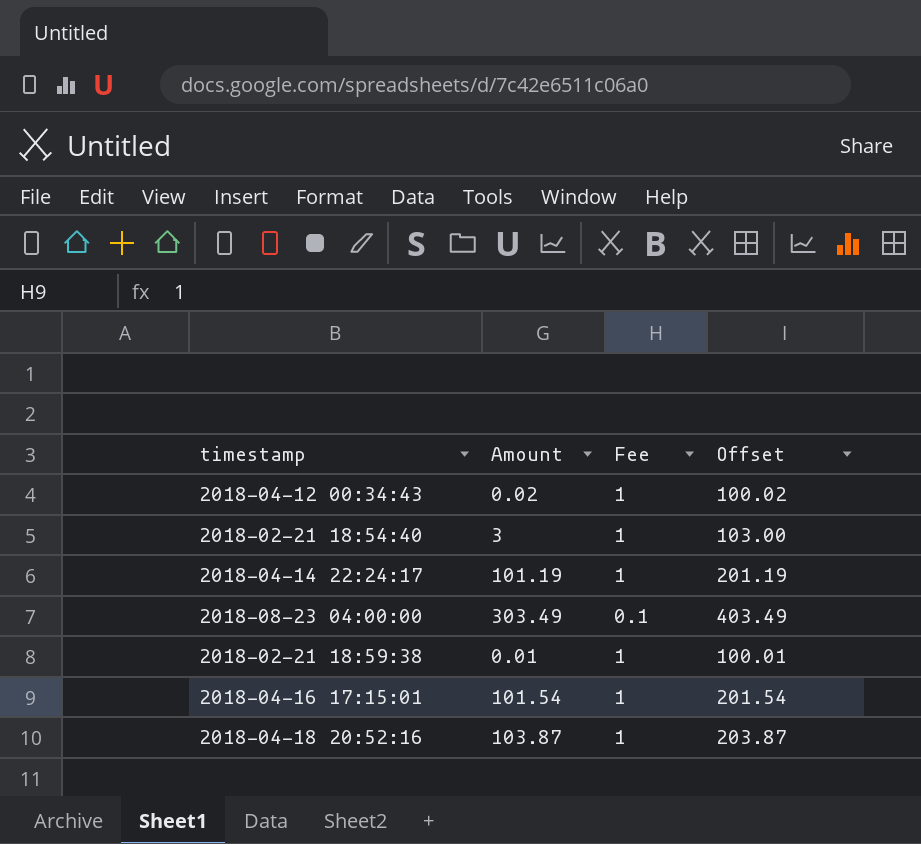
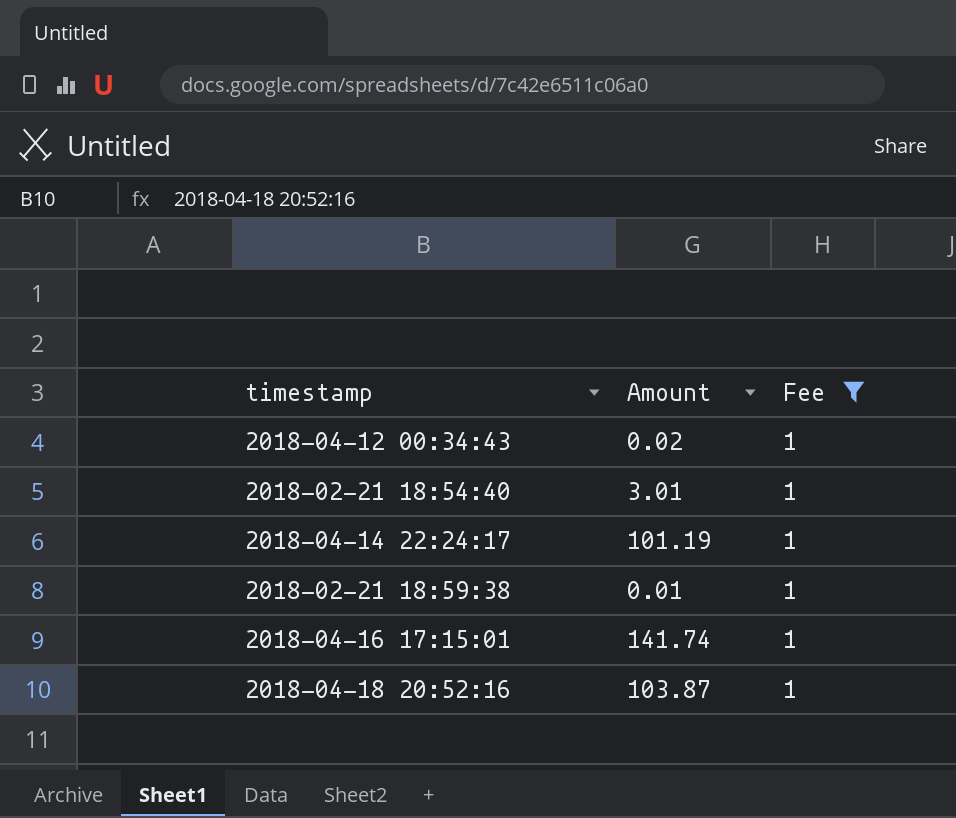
filter: none -> Fee = 1
column Offset | formula: [Amount] + 100 -> none
2018-02-21 18:54:40 | Amount: 3 -> 3.01
2018-04-16 17:15:01 | Amount: 101.54 -> 141.74

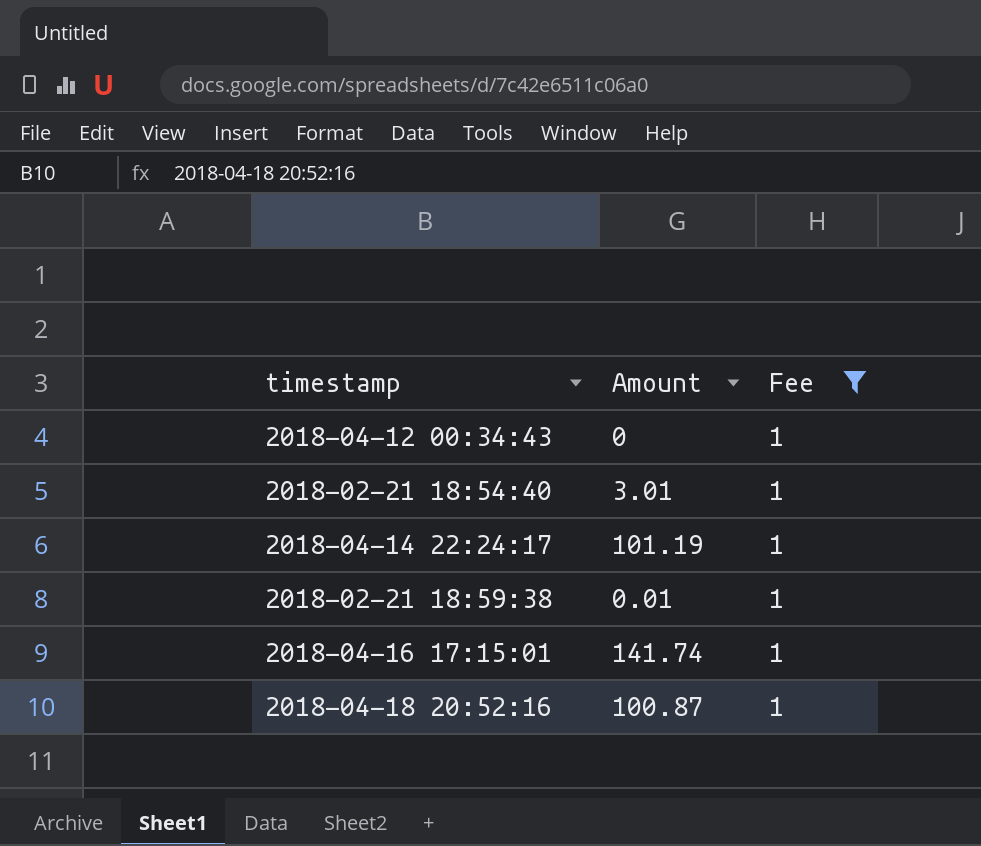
2018-04-12 00:34:43 | Amount: 0.02 -> 0
2018-04-18 20:52:16 | Amount: 103.87 -> 100.87

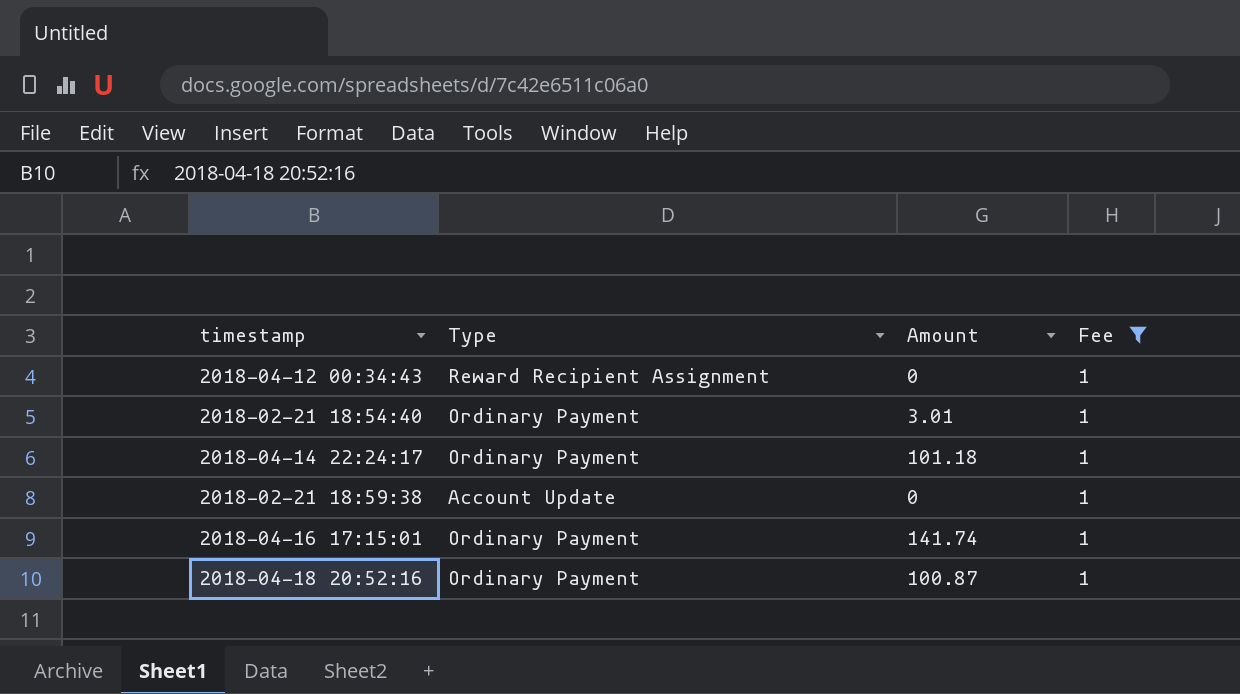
column Type | position: none -> 2
2018-04-14 22:24:17 | Amount: 101.19 -> 101.18
2018-02-21 18:59:38 | Amount: 0.01 -> 0

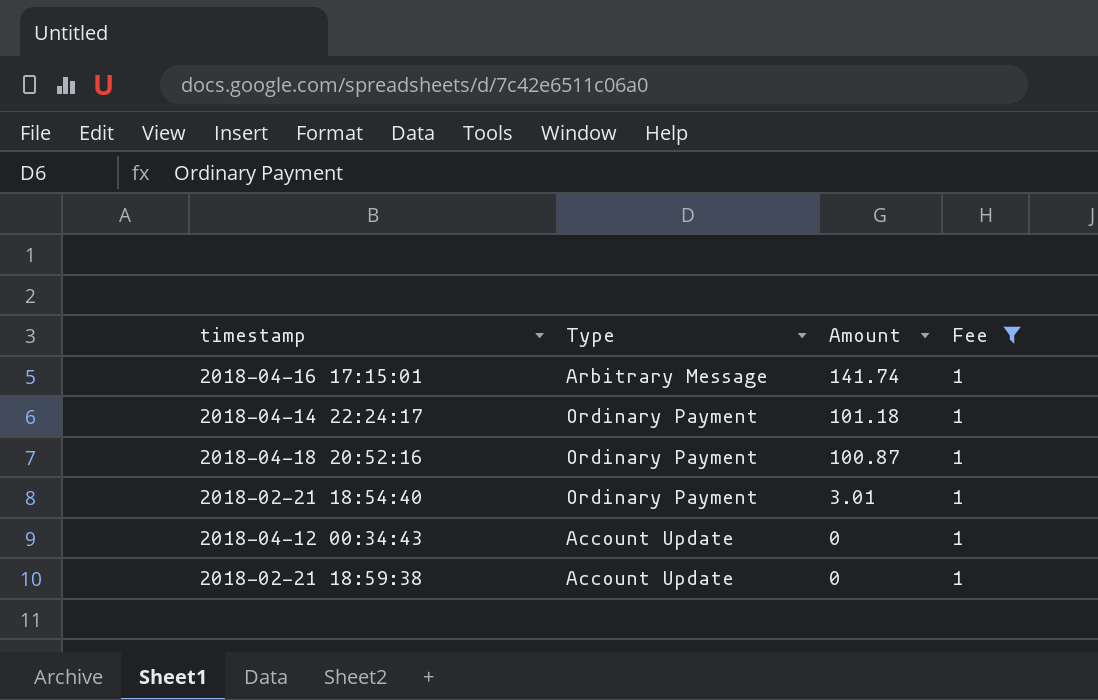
row order: none -> Amount descending
2018-04-16 17:15:01 | Type: Ordinary Payment -> Arbitrary Message
2018-04-12 00:34:43 | Type: Reward Recipient Assignment -> Account Update

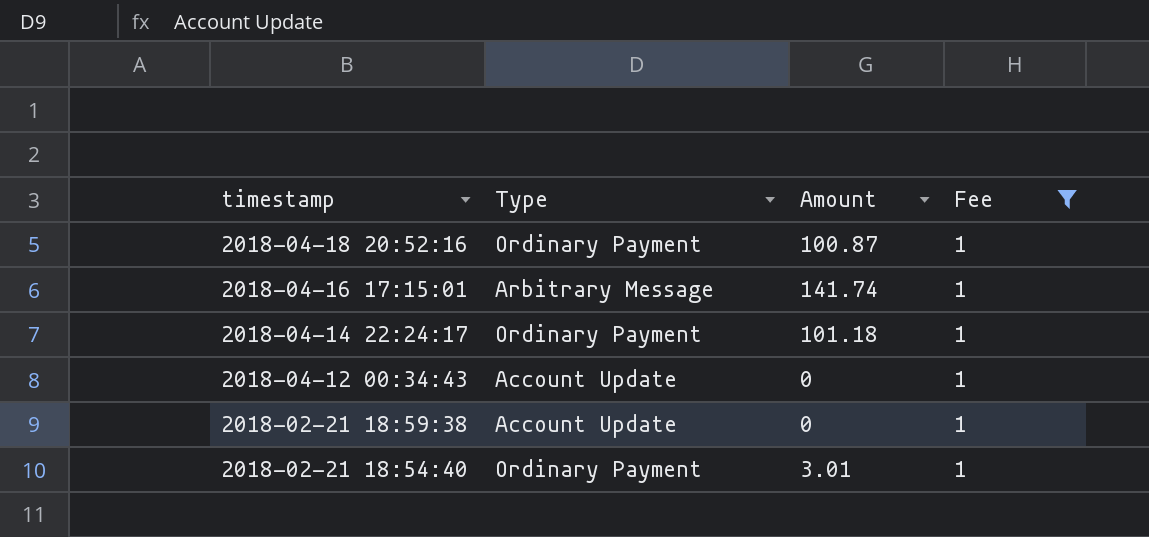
row order: Amount descending -> timestamp descending

